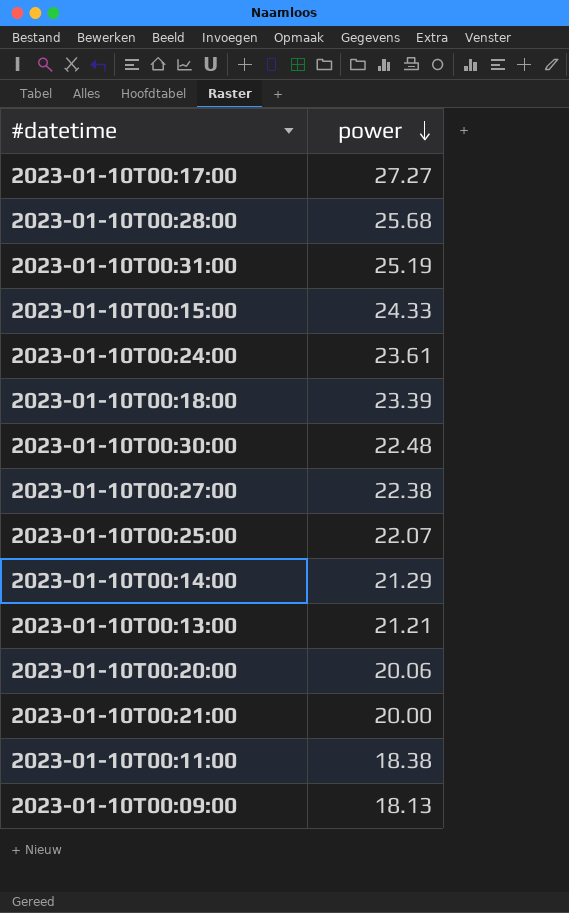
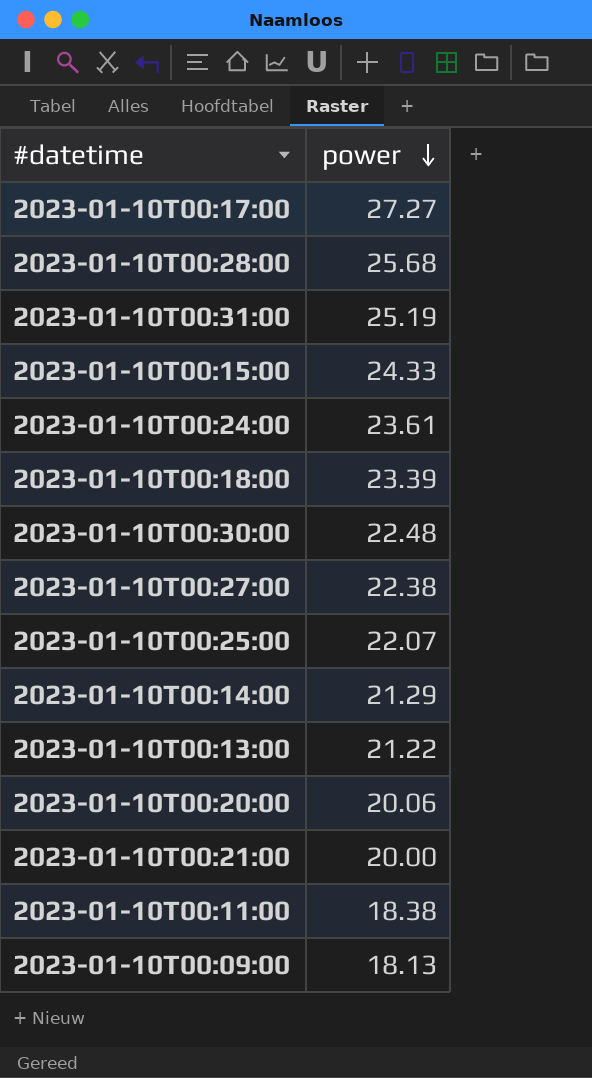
2023-01-10T00:13:00 | power: 21.21 -> 21.22

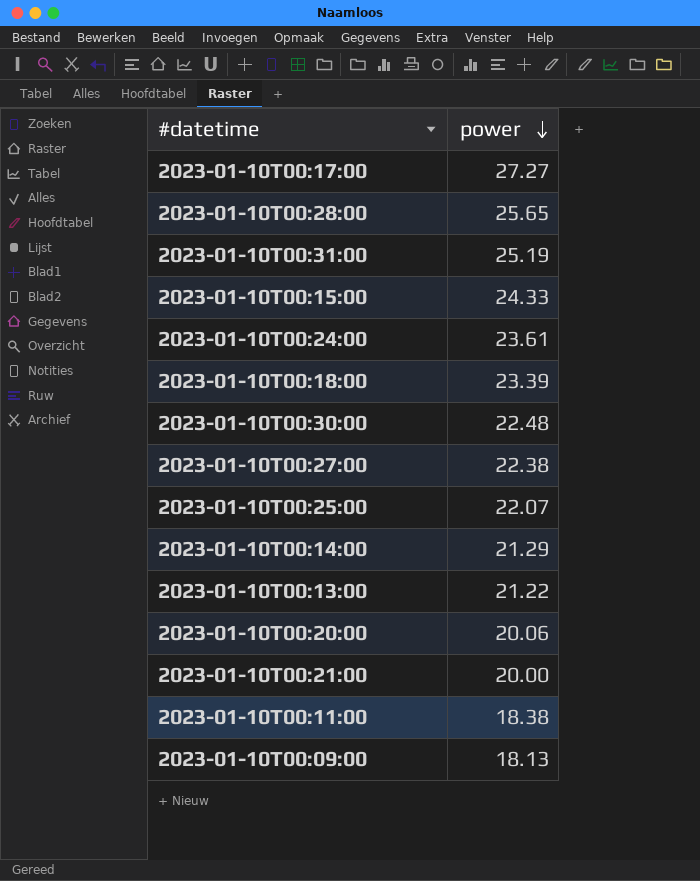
2023-01-10T00:28:00 | power: 25.68 -> 25.65

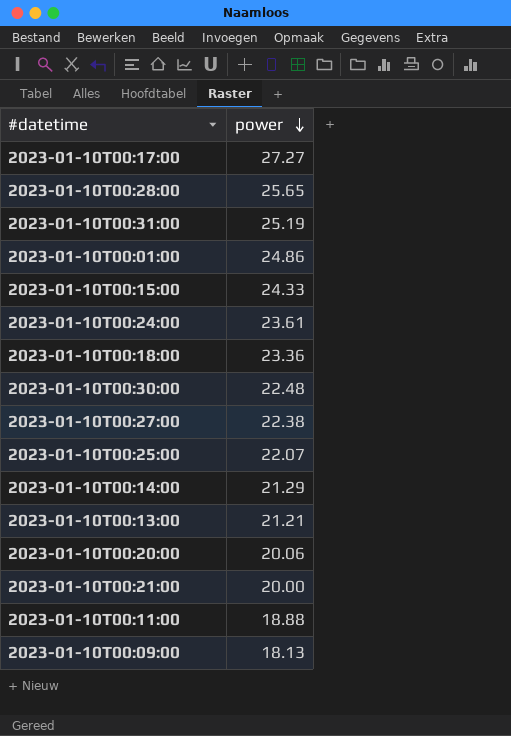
row 2023-01-10T00:01:00: none -> 24.86
2023-01-10T00:18:00 | power: 23.39 -> 23.36
2023-01-10T00:13:00 | power: 21.22 -> 21.21
2023-01-10T00:11:00 | power: 18.38 -> 18.88

